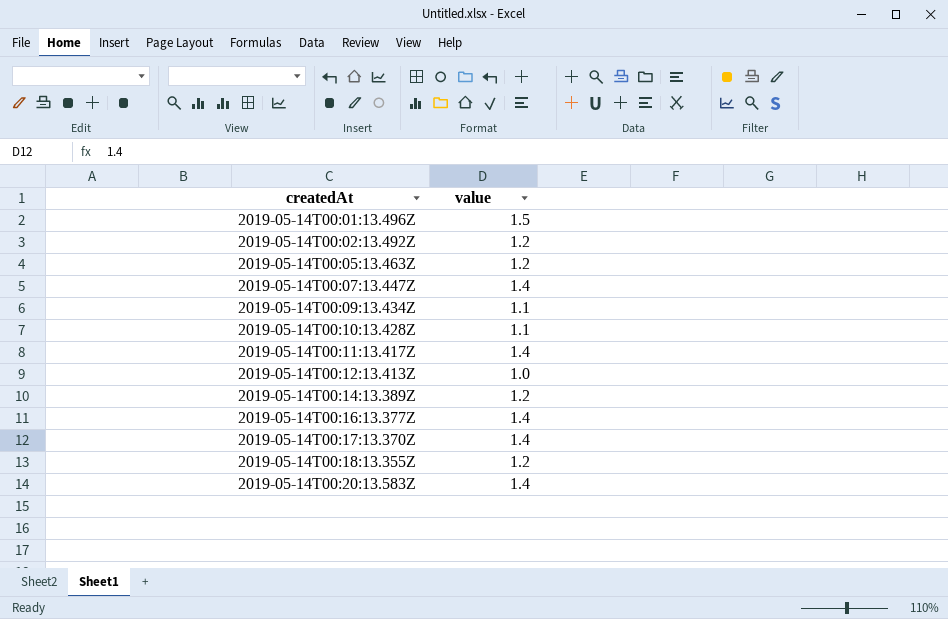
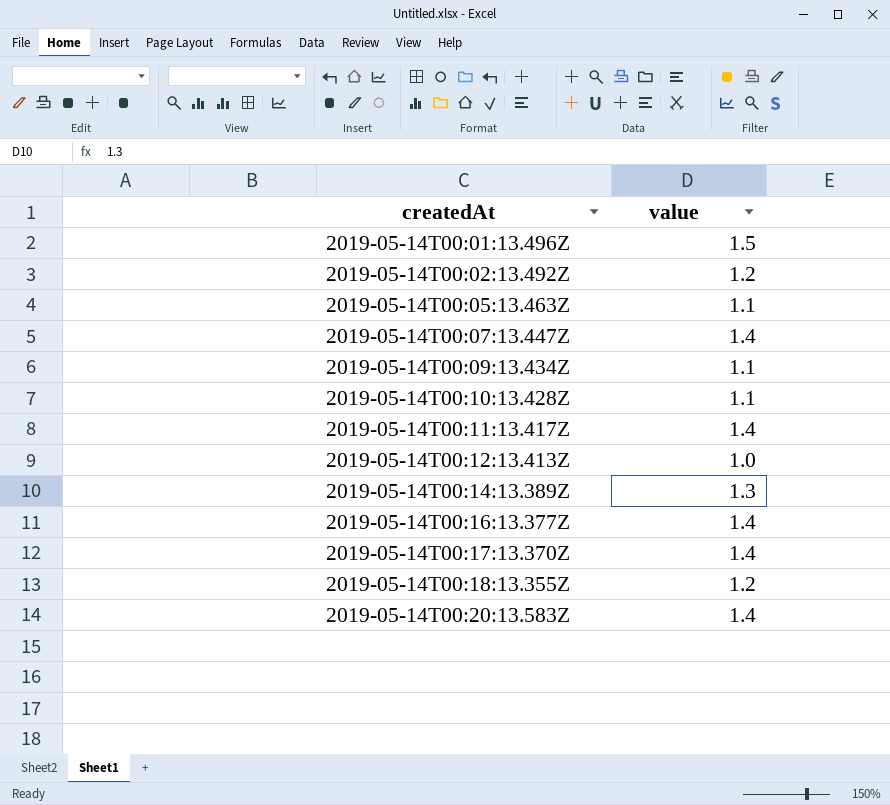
2019-05-14T00:05:13.463Z | value: 1.2 -> 1.1
2019-05-14T00:14:13.389Z | value: 1.2 -> 1.3

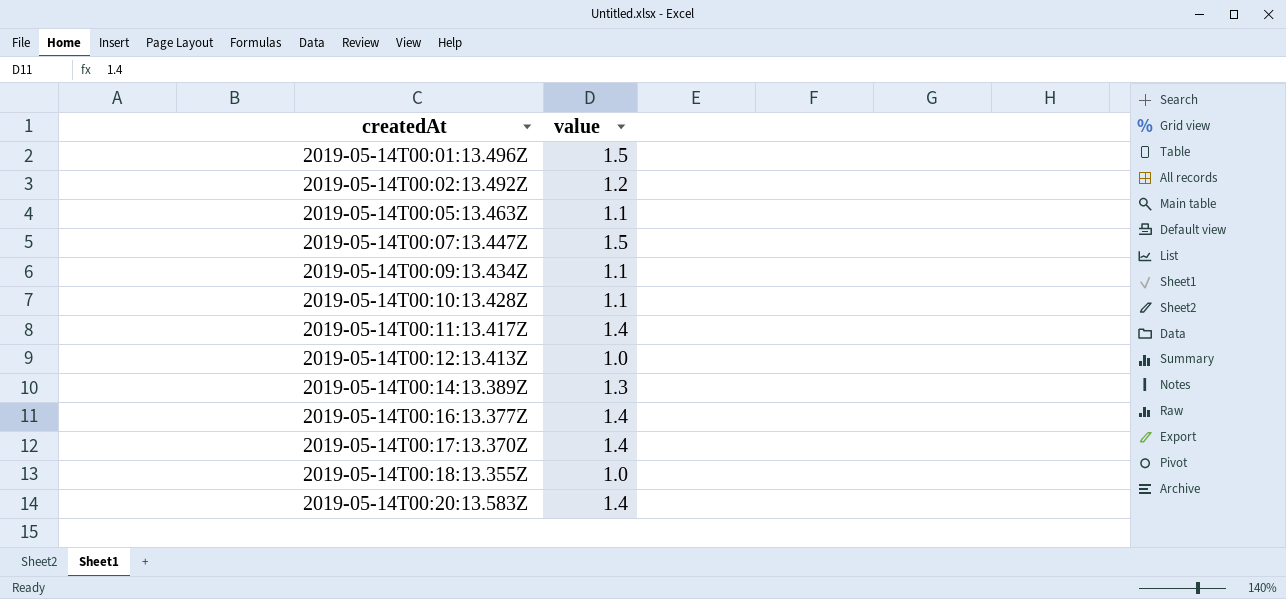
2019-05-14T00:07:13.447Z | value: 1.4 -> 1.5
2019-05-14T00:18:13.355Z | value: 1.2 -> 1.0

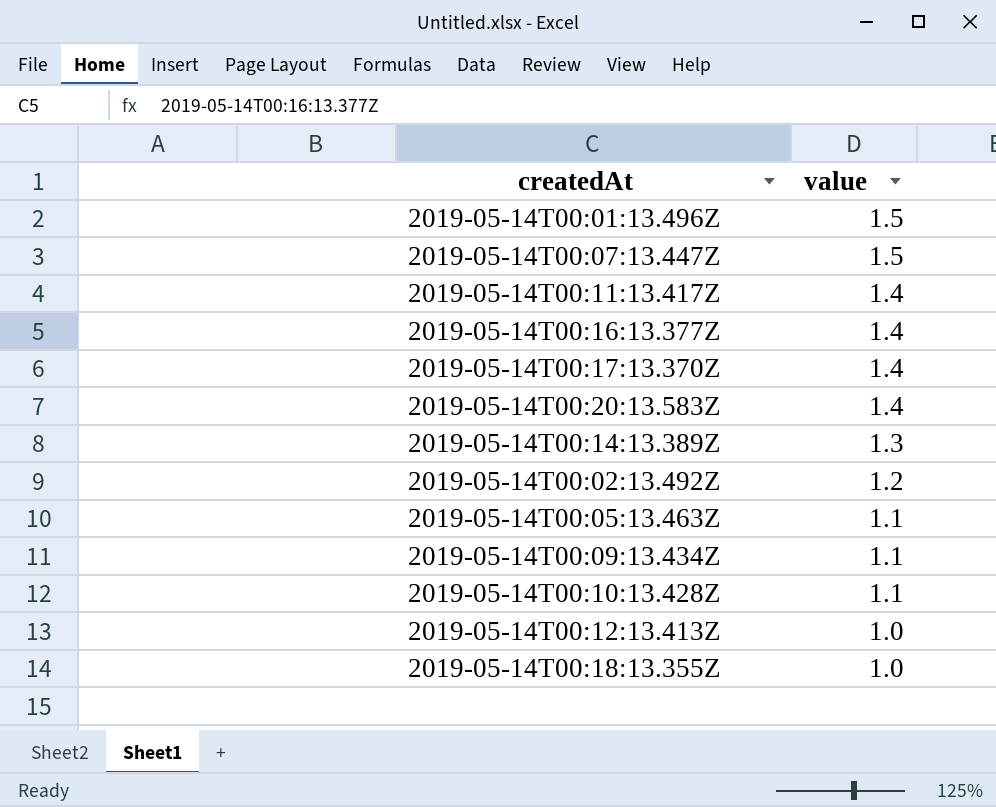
row order: createdAt ascending -> value descending

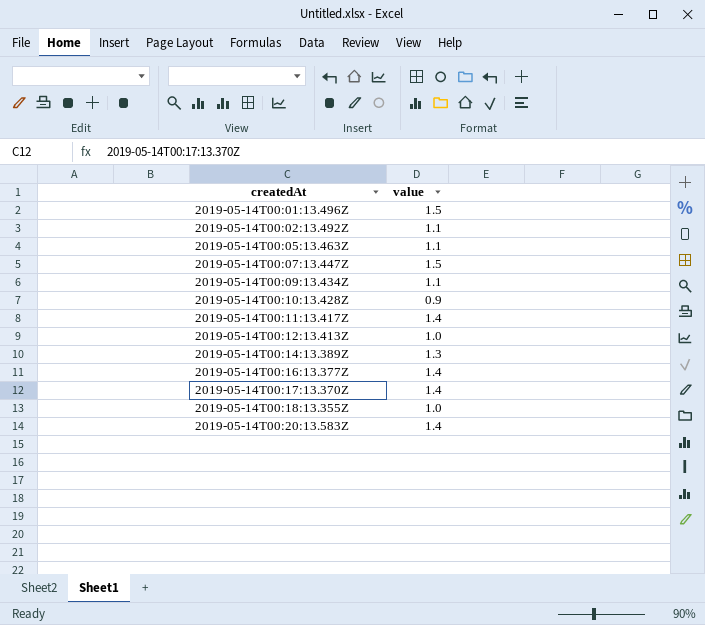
row order: value descending -> createdAt ascending
2019-05-14T00:02:13.492Z | value: 1.2 -> 1.1
2019-05-14T00:10:13.428Z | value: 1.1 -> 0.9

